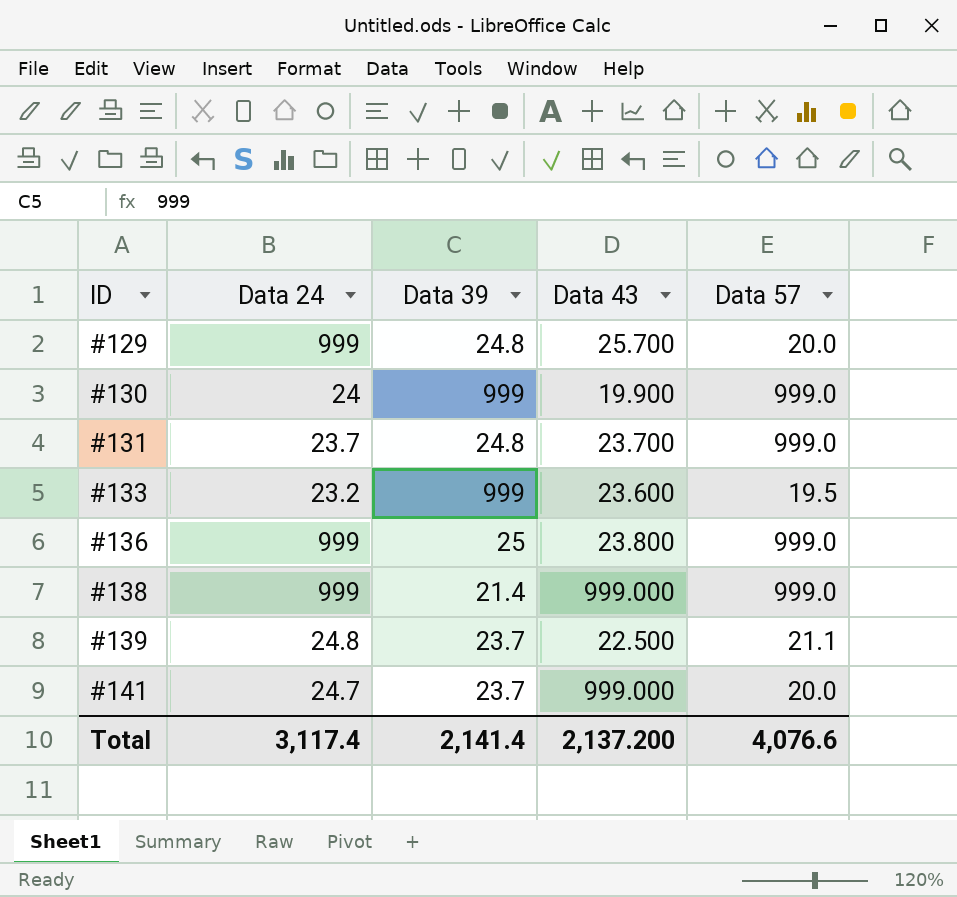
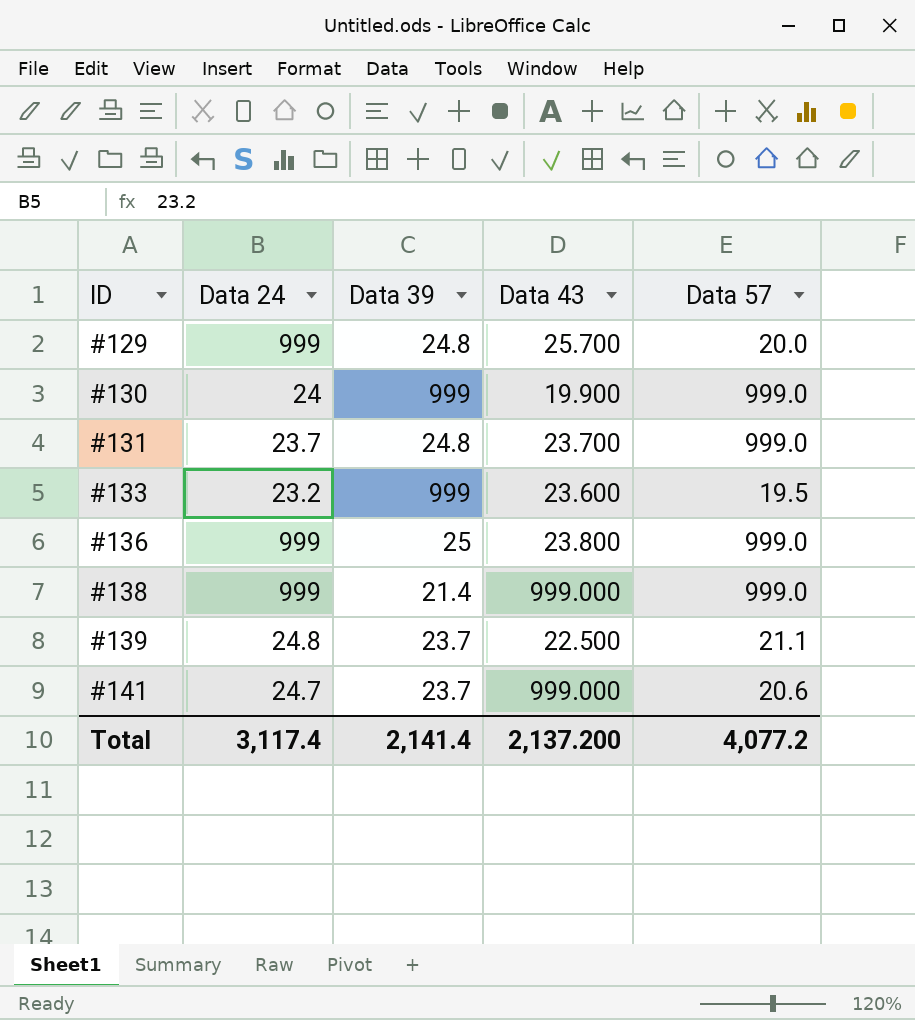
#141 | Data 57: 20.0 -> 20.6
Total | Data 57: 4,076.6 -> 4,077.2

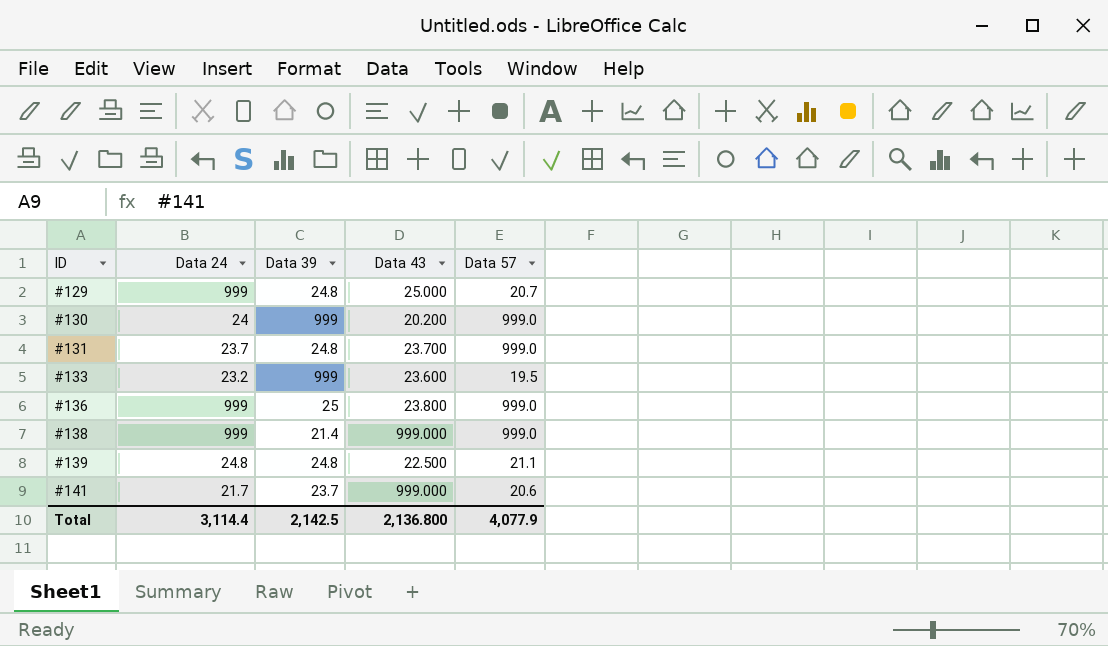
#129 | Data 43: 25.700 -> 25.000
#129 | Data 57: 20.0 -> 20.7
#130 | Data 43: 19.900 -> 20.200
#139 | Data 39: 23.7 -> 24.8
#141 | Data 24: 24.7 -> 21.7
Total | Data 24: 3,117.4 -> 3,114.4
Total | Data 39: 2,141.4 -> 2,142.5
Total | Data 43: 2,137.200 -> 2,136.800
Total | Data 57: 4,077.2 -> 4,077.9

